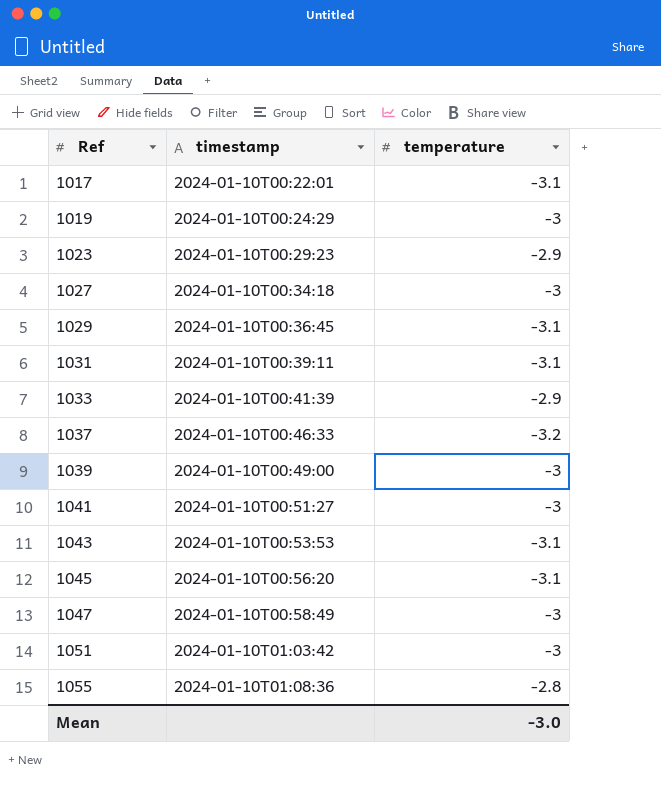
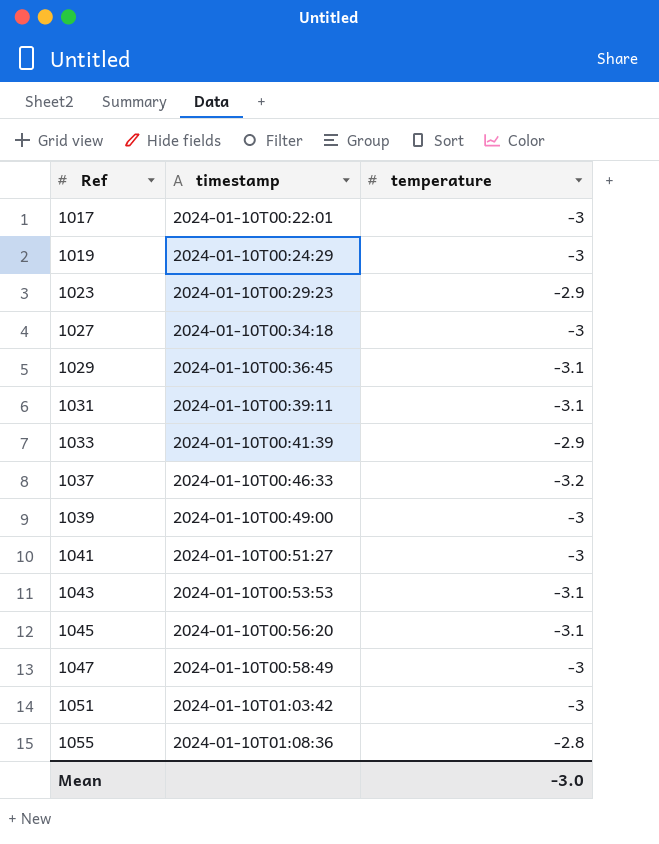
1017 | temperature: -3.1 -> -3

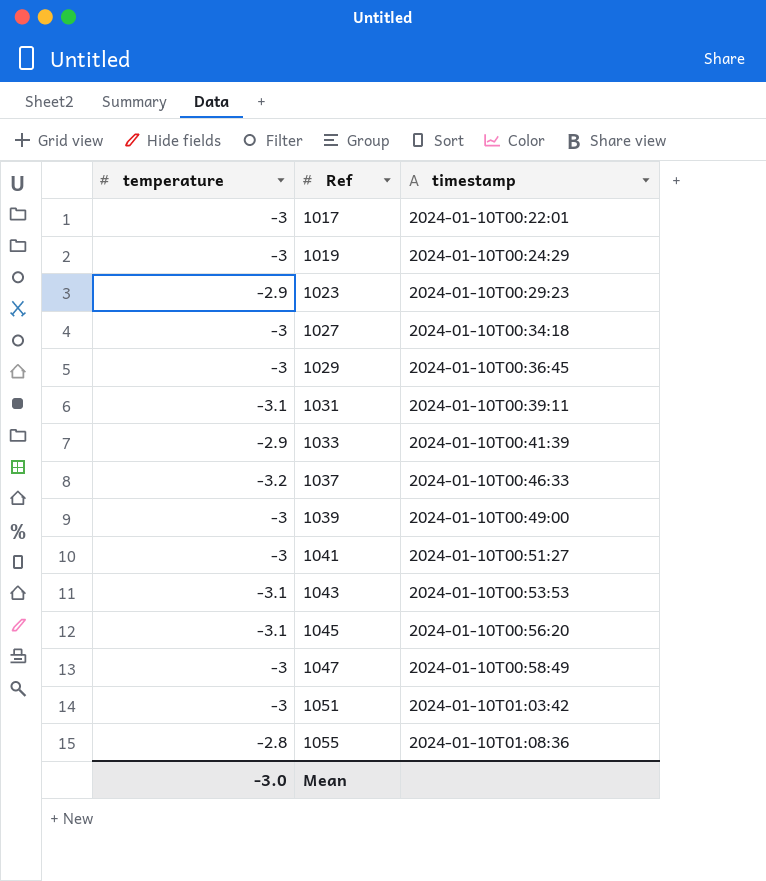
column temperature | position: 3 -> 1
1029 | temperature: -3.1 -> -3

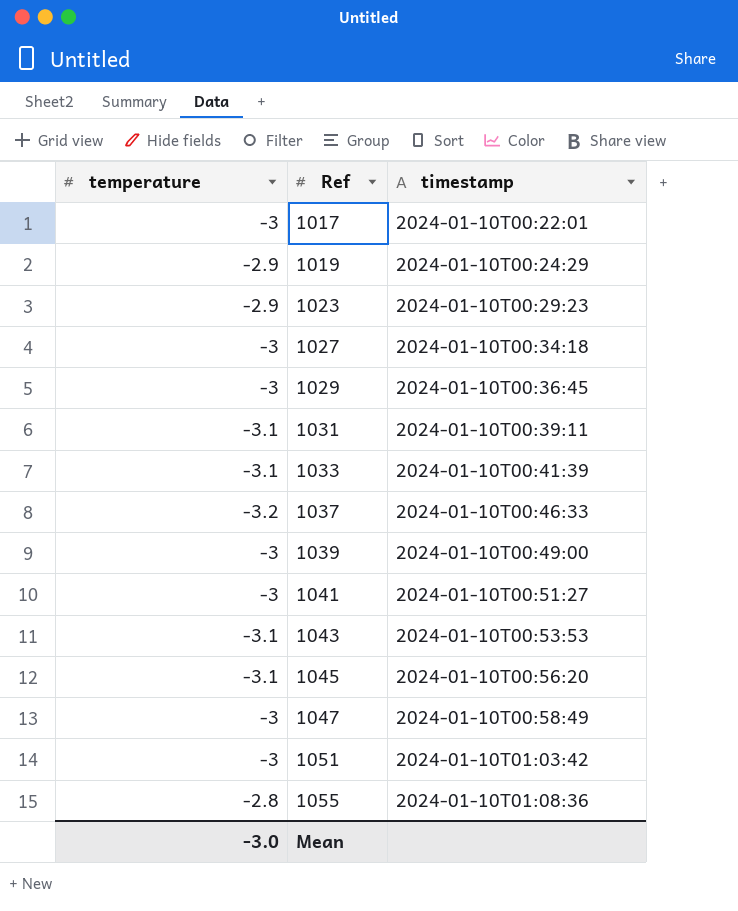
1019 | temperature: -3 -> -2.9
1033 | temperature: -2.9 -> -3.1

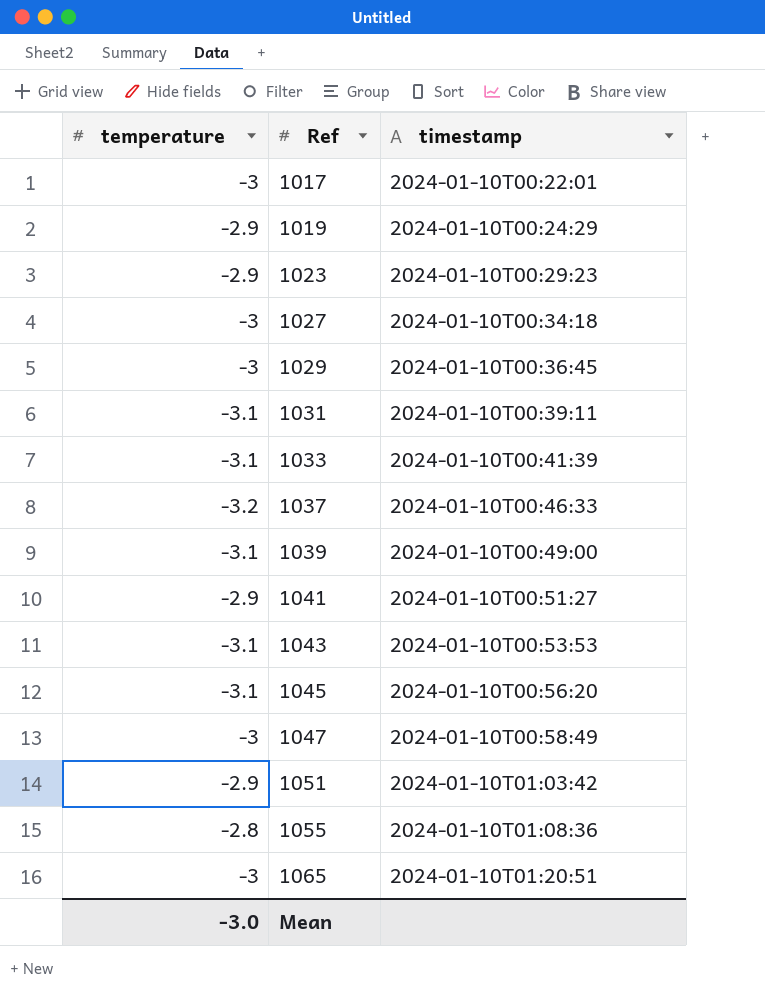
1039 | temperature: -3 -> -3.1
1041 | temperature: -3 -> -2.9
1051 | temperature: -3 -> -2.9
row 1065: none -> -3 | 2024-01-10T01:20:51

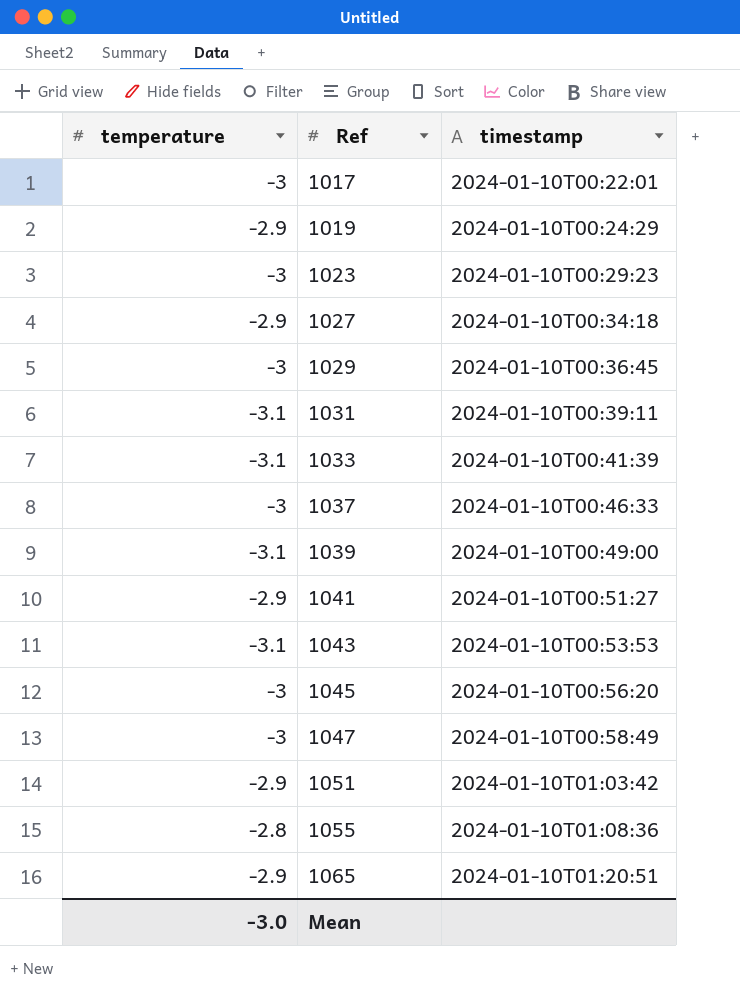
1023 | temperature: -2.9 -> -3
1027 | temperature: -3 -> -2.9
1037 | temperature: -3.2 -> -3
1045 | temperature: -3.1 -> -3
1065 | temperature: -3 -> -2.9

